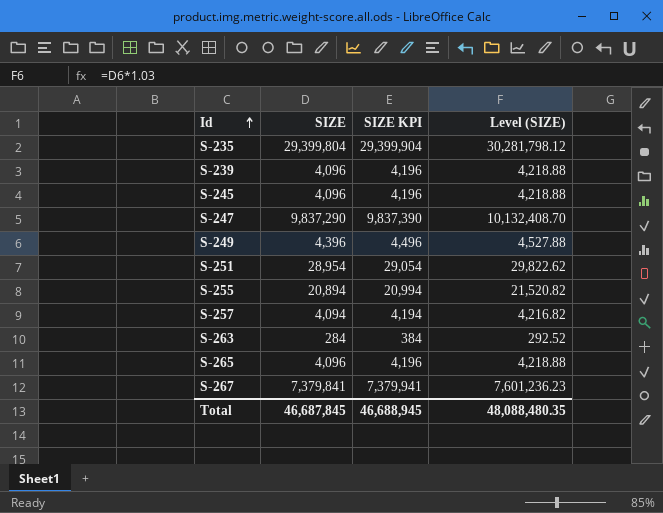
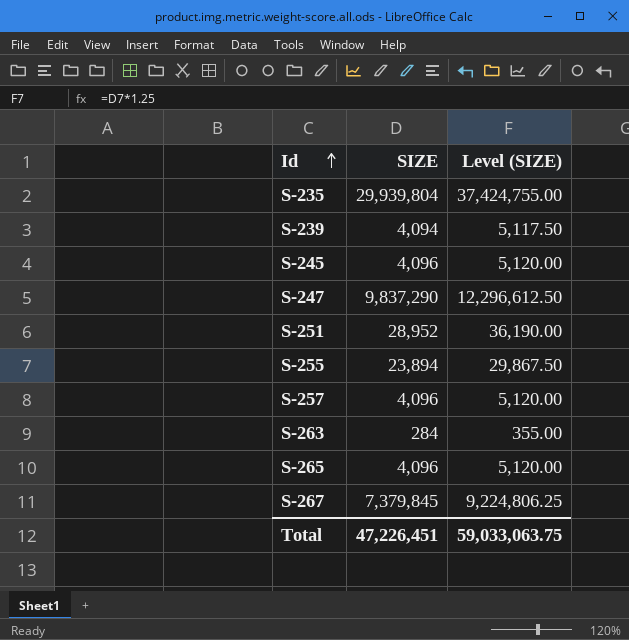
column SIZE KPI | formula: [SIZE] + 100 -> none
column Level (SIZE) | formula: [SIZE] * 1.03 -> [SIZE] * 1.25
row S-249: 4,396 | 4,496 | 4,527.88 -> none
S-235 | SIZE: 29,399,804 -> 29,939,804
S-239 | SIZE: 4,096 -> 4,094
S-251 | SIZE: 28,954 -> 28,952
S-255 | SIZE: 20,894 -> 23,894
S-257 | SIZE: 4,094 -> 4,096
S-267 | SIZE: 7,379,841 -> 7,379,845
Total | SIZE: 46,687,845 -> 47,226,451
Total | Level (SIZE): 48,088,480.35 -> 59,033,063.75

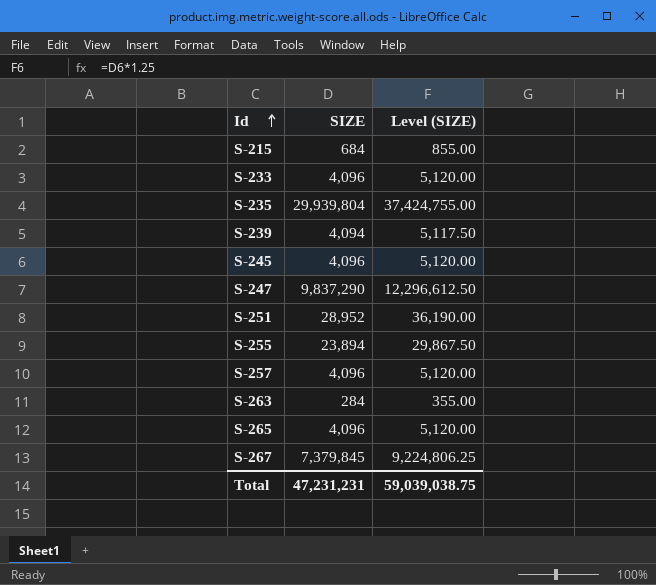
row S-215: none -> 684 | 855.00
row S-233: none -> 4,096 | 5,120.00
Total | SIZE: 47,226,451 -> 47,231,231
Total | Level (SIZE): 59,033,063.75 -> 59,039,038.75

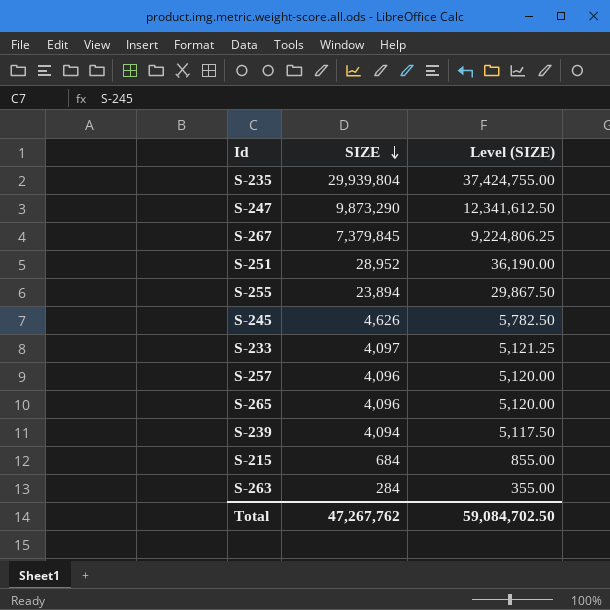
row order: Id ascending -> SIZE descending
S-247 | SIZE: 9,837,290 -> 9,873,290
S-247 | Level (SIZE): 12,296,612.50 -> 12,341,612.50
S-245 | SIZE: 4,096 -> 4,626
S-245 | Level (SIZE): 5,120.00 -> 5,782.50
S-233 | SIZE: 4,096 -> 4,097
S-233 | Level (SIZE): 5,120.00 -> 5,121.25
Total | SIZE: 47,231,231 -> 47,267,762
Total | Level (SIZE): 59,039,038.75 -> 59,084,702.50

